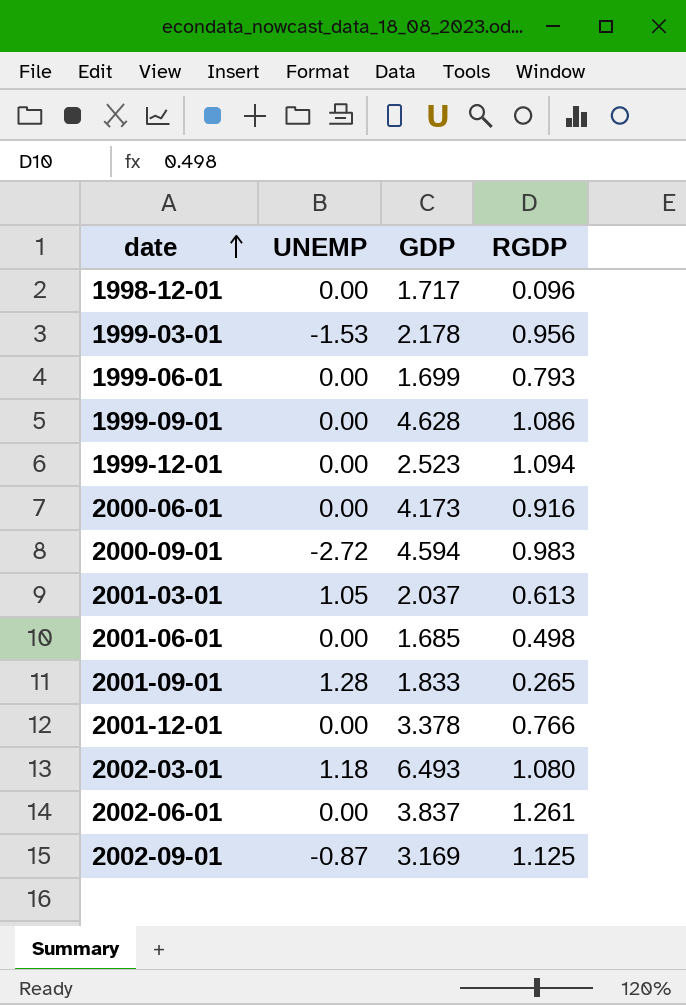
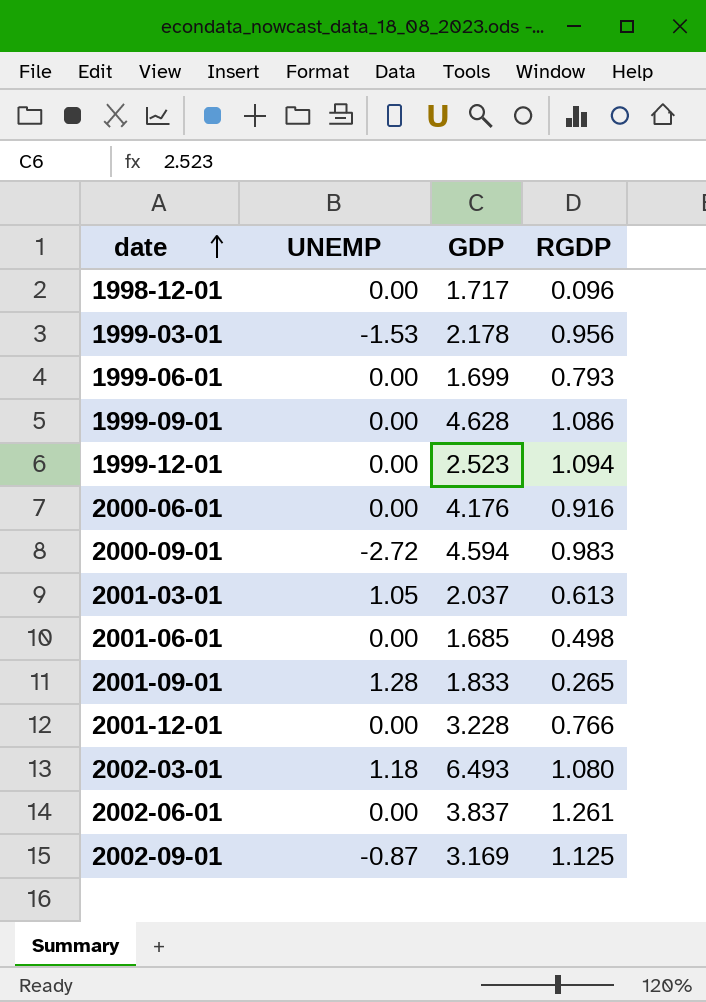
2000-06-01 | GDP: 4.173 -> 4.176
2001-12-01 | GDP: 3.378 -> 3.228

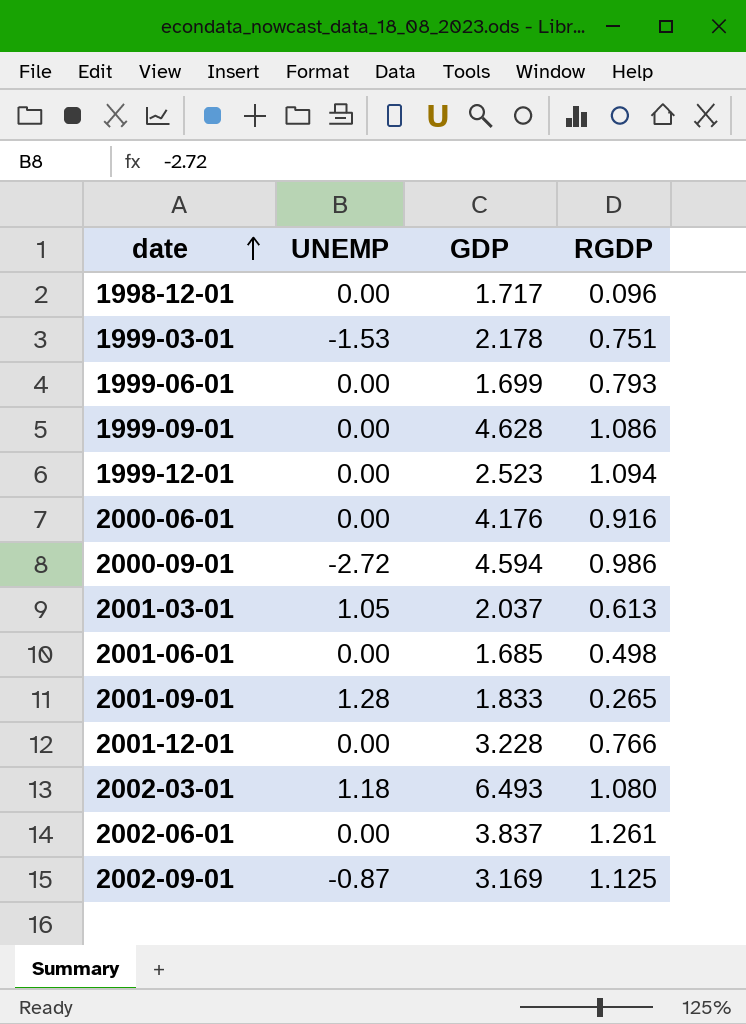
1999-03-01 | RGDP: 0.956 -> 0.751
2000-09-01 | RGDP: 0.983 -> 0.986

